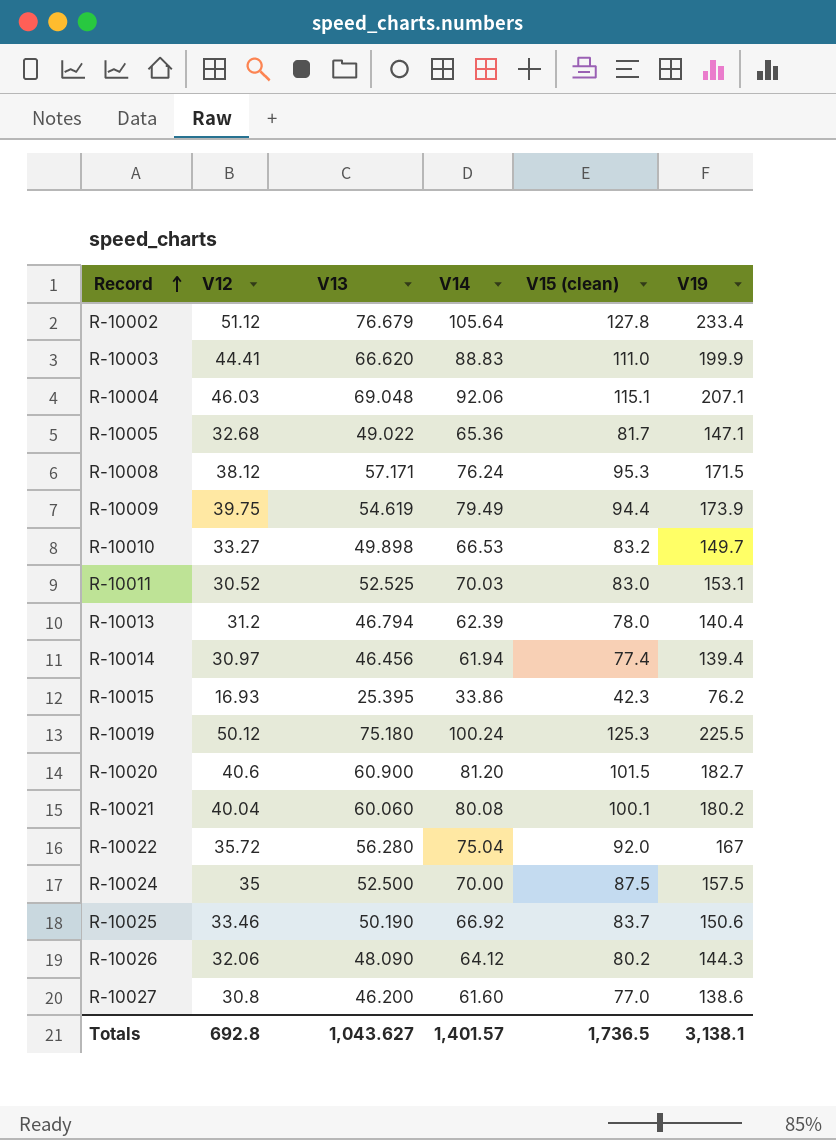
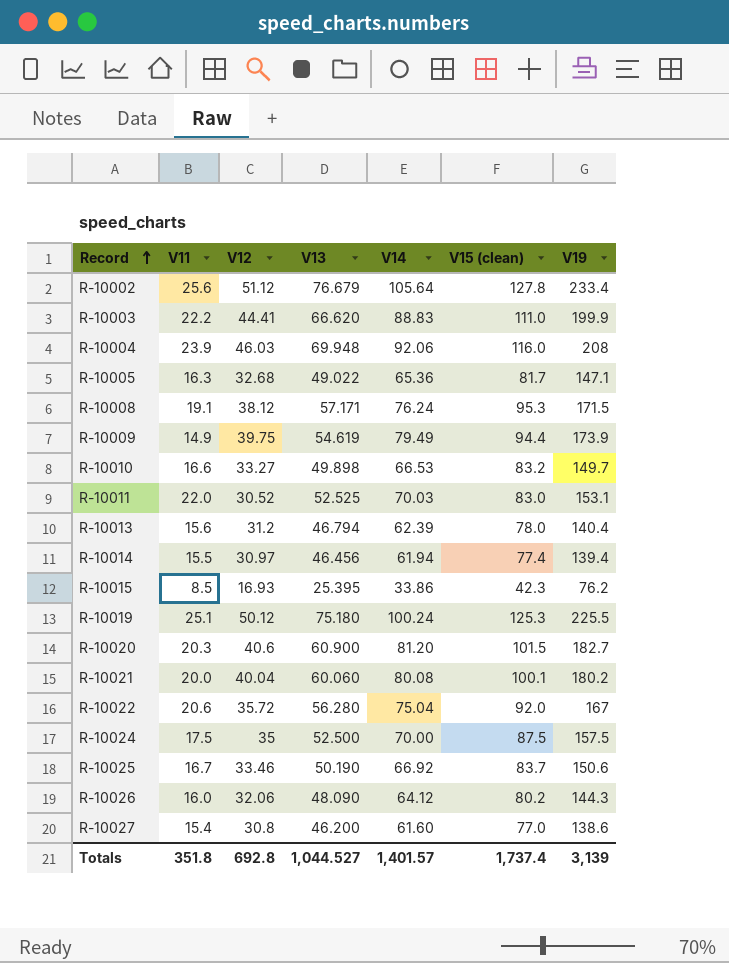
column V11 | formula: none -> [V13] - [V12]
R-10004 | V13: 69.048 -> 69.948
R-10004 | V15 (clean): 115.1 -> 116.0
R-10004 | V19: 207.1 -> 208
Totals | V13: 1,043.627 -> 1,044.527
Totals | V15 (clean): 1,736.5 -> 1,737.4
Totals | V19: 3,138.1 -> 3,139

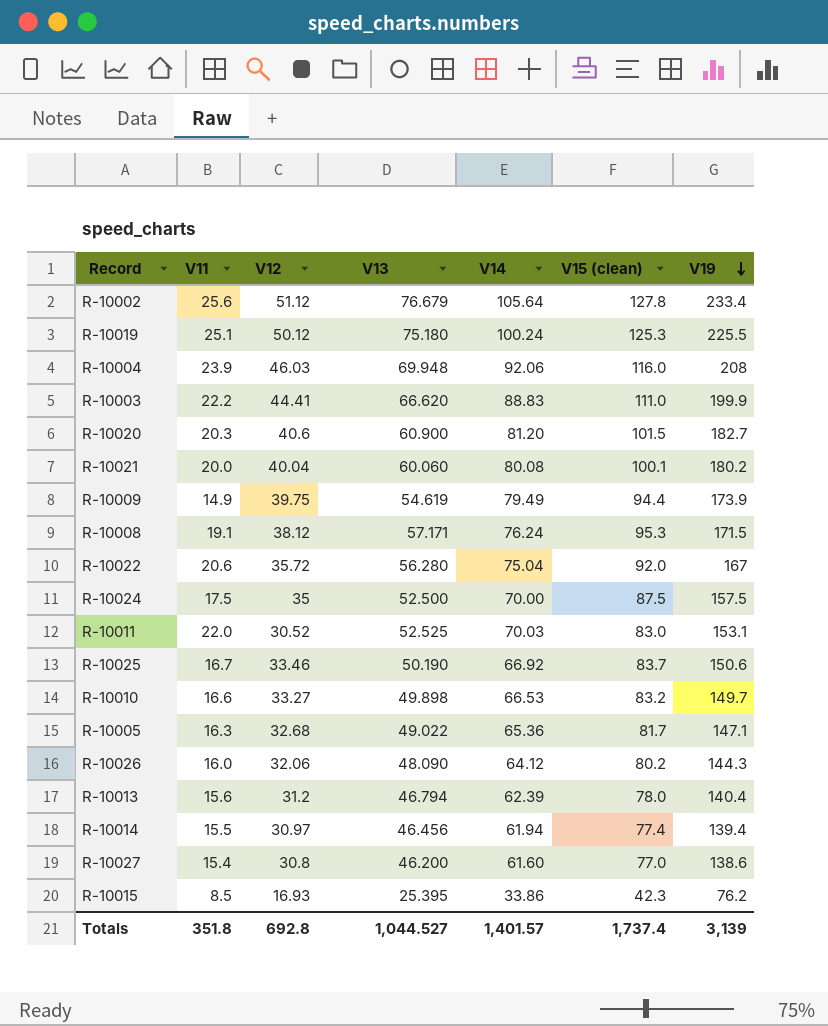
row order: Record ascending -> V19 descending

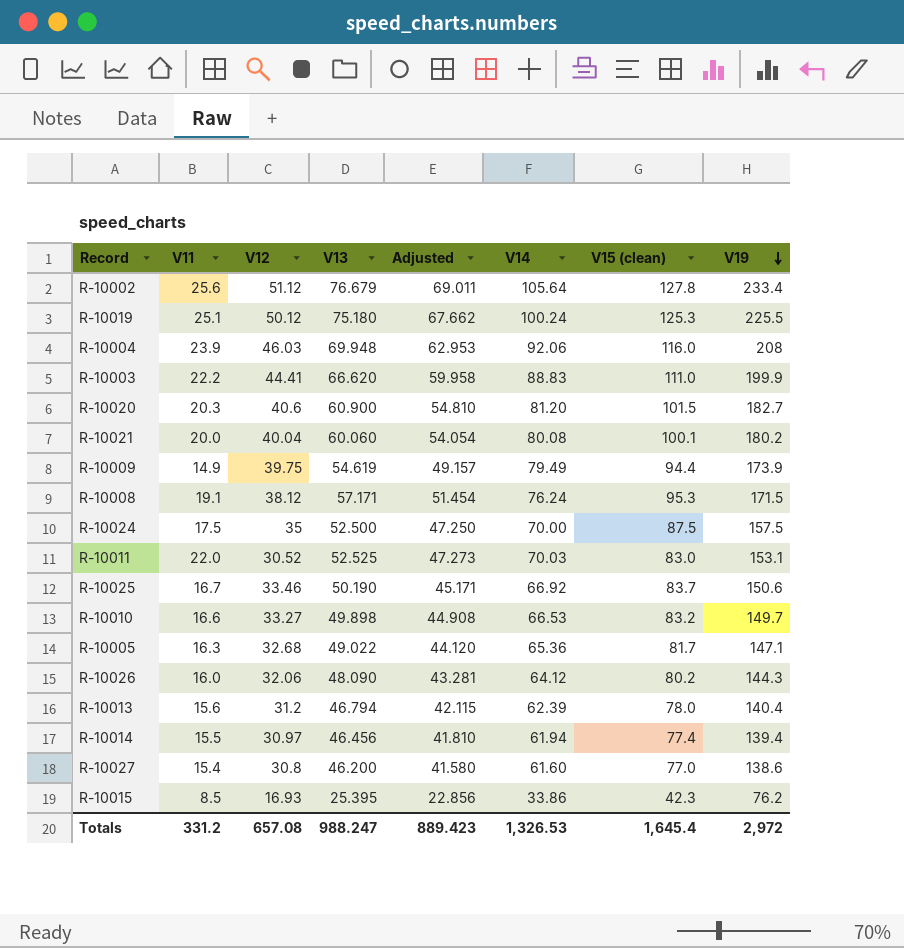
column Adjusted | formula: none -> [V13] * 0.9
row R-10022: 20.6 | 35.72 | 56.280 | 75.04 | 92.0 | 167 -> none
Totals | V11: 351.8 -> 331.2
Totals | V12: 692.8 -> 657.08
Totals | V13: 1,044.527 -> 988.247
Totals | V14: 1,401.57 -> 1,326.53
Totals | V15 (clean): 1,737.4 -> 1,645.4
Totals | V19: 3,139 -> 2,972

